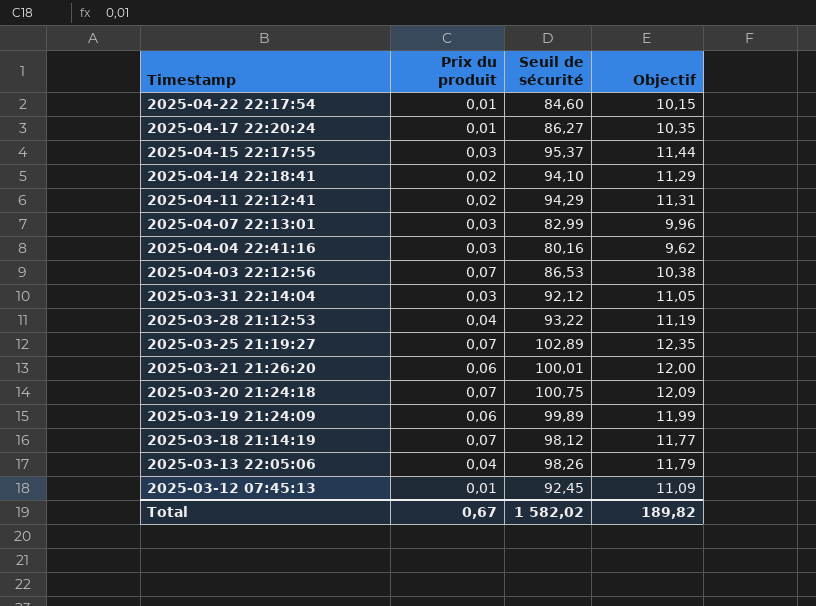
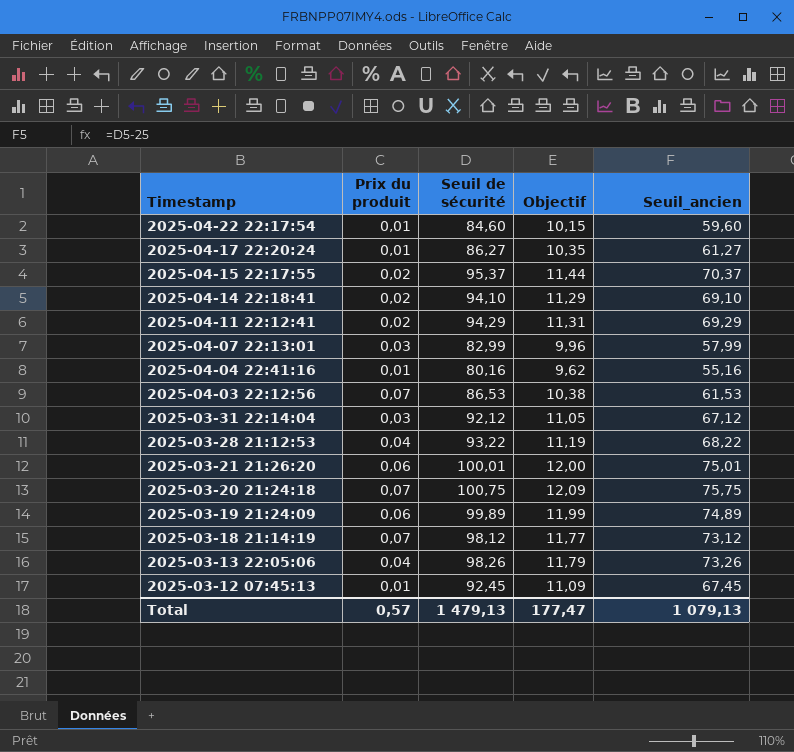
column Seuil_ancien | formula: none -> [Seuil de sécurité] - 25
row 2025-03-25 21:19:27: 0,07 | 102,89 | 12,35 -> none
2025-04-15 22:17:55 | Prix du produit: 0,03 -> 0,02
2025-04-04 22:41:16 | Prix du produit: 0,03 -> 0,01
Total | Prix du produit: 0,67 -> 0,57
Total | Seuil de sécurité: 1 582,02 -> 1 479,13
Total | Objectif: 189,82 -> 177,47

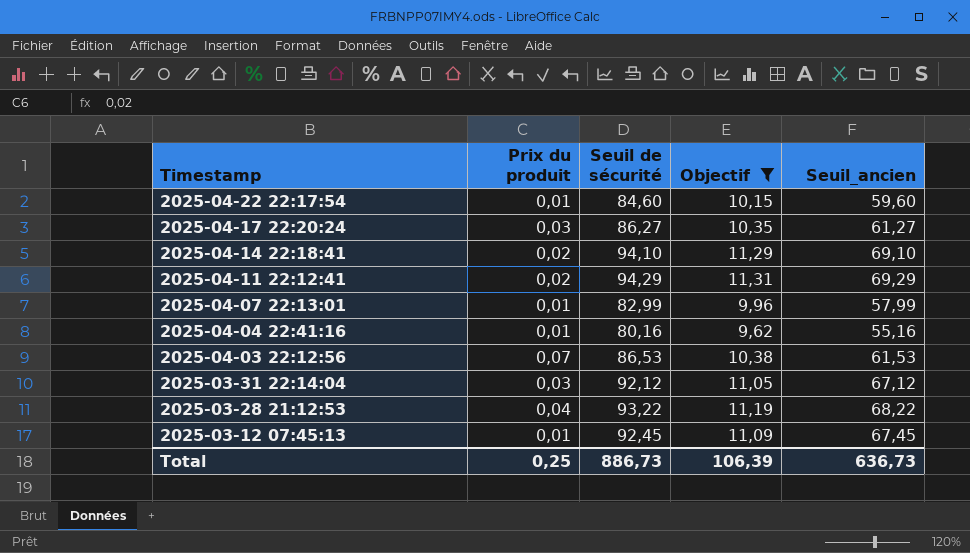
filter: none -> Objectif <= 11,31
2025-04-17 22:20:24 | Prix du produit: 0,01 -> 0,03
2025-04-07 22:13:01 | Prix du produit: 0,03 -> 0,01
Total | Prix du produit: 0,57 -> 0,25
Total | Seuil de sécurité: 1 479,13 -> 886,73
Total | Objectif: 177,47 -> 106,39
Total | Seuil_ancien: 1 079,13 -> 636,73

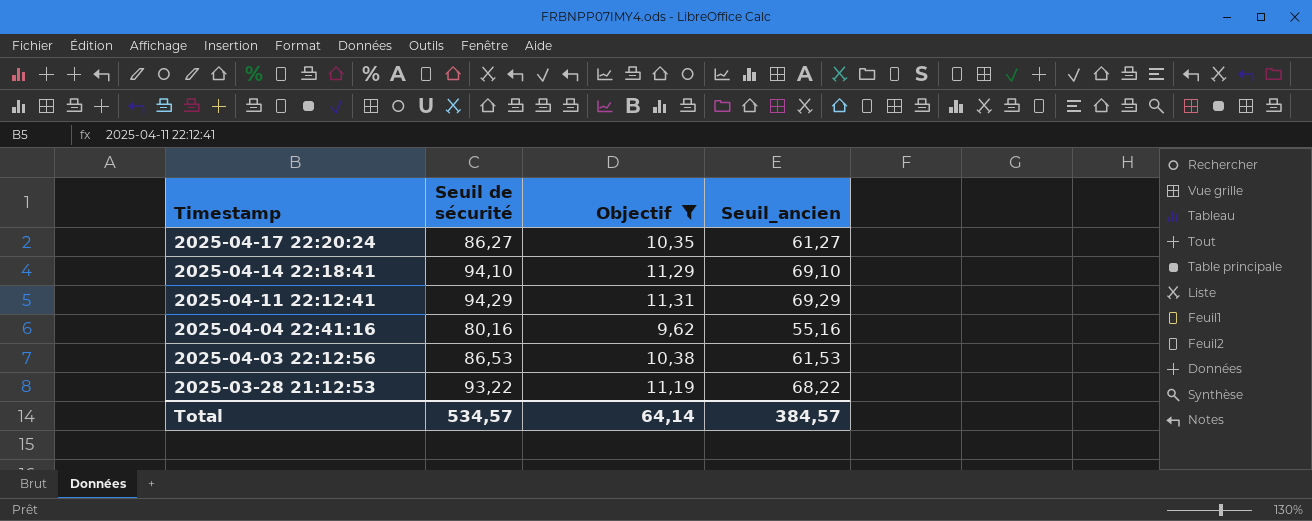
column Prix du produit | position: 2 -> none
row 2025-04-22 22:17:54: 0,01 | 84,60 | 10,15 | 59,60 -> none
row 2025-04-07 22:13:01: 0,01 | 82,99 | 9,96 | 57,99 -> none
row 2025-03-31 22:14:04: 0,03 | 92,12 | 11,05 | 67,12 -> none
row 2025-03-12 07:45:13: 0,01 | 92,45 | 11,09 | 67,45 -> none
Total | Seuil de sécurité: 886,73 -> 534,57
Total | Objectif: 106,39 -> 64,14
Total | Seuil_ancien: 636,73 -> 384,57

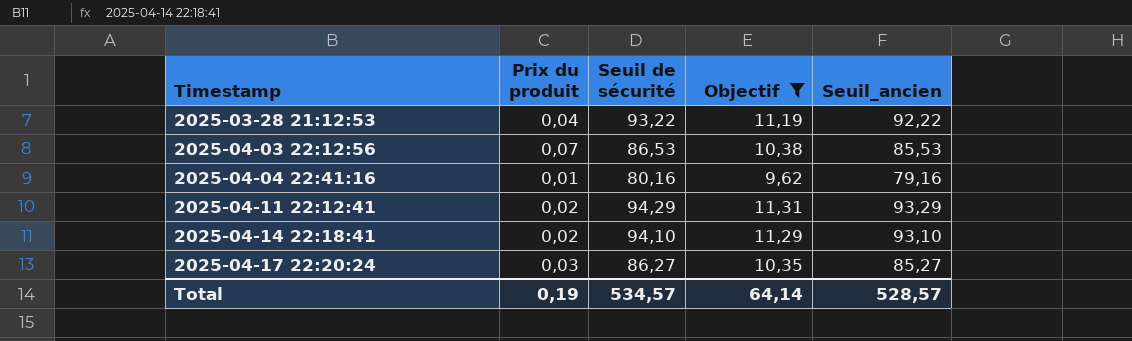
row order: Timestamp descending -> Timestamp ascending
column Prix du produit | position: none -> 2
column Seuil_ancien | formula: [Seuil de sécurité] - 25 -> [Seuil de sécurité] - 1
Total | Seuil_ancien: 384,57 -> 528,57

